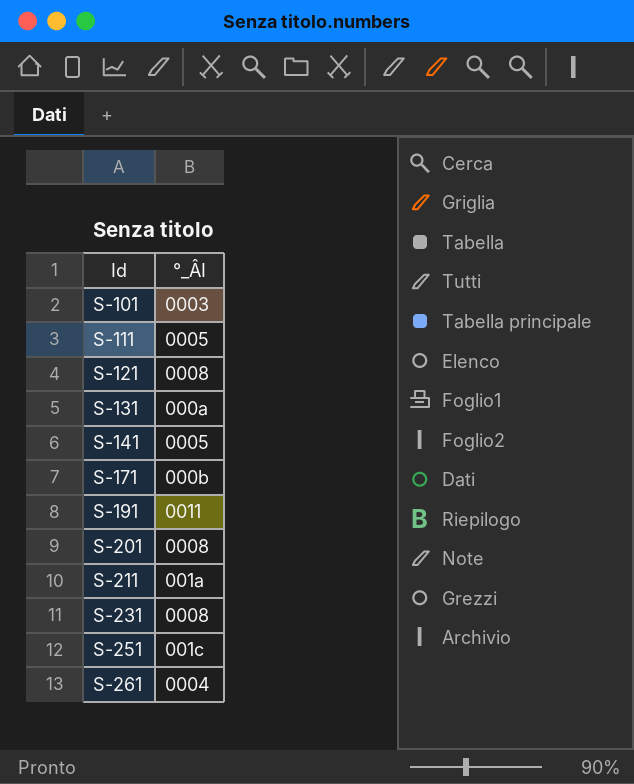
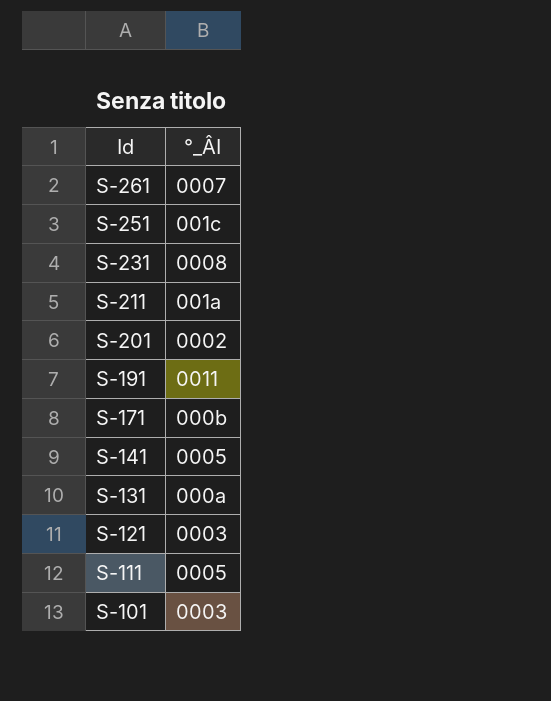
row order: Id ascending -> Id descending
S-261 | °_ÂI: 0004 -> 0007
S-201 | °_ÂI: 0008 -> 0002
S-121 | °_ÂI: 0008 -> 0003

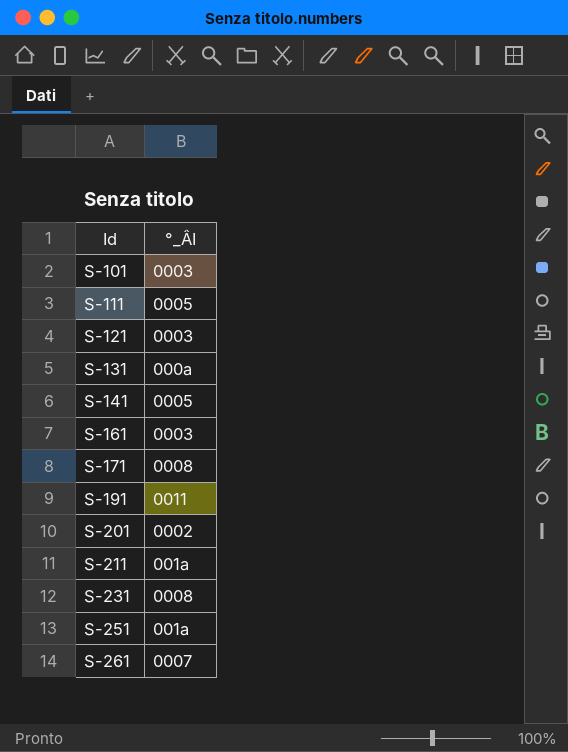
row order: Id descending -> Id ascending
row S-161: none -> 0003
S-171 | °_ÂI: 000b -> 0008
S-251 | °_ÂI: 001c -> 001a

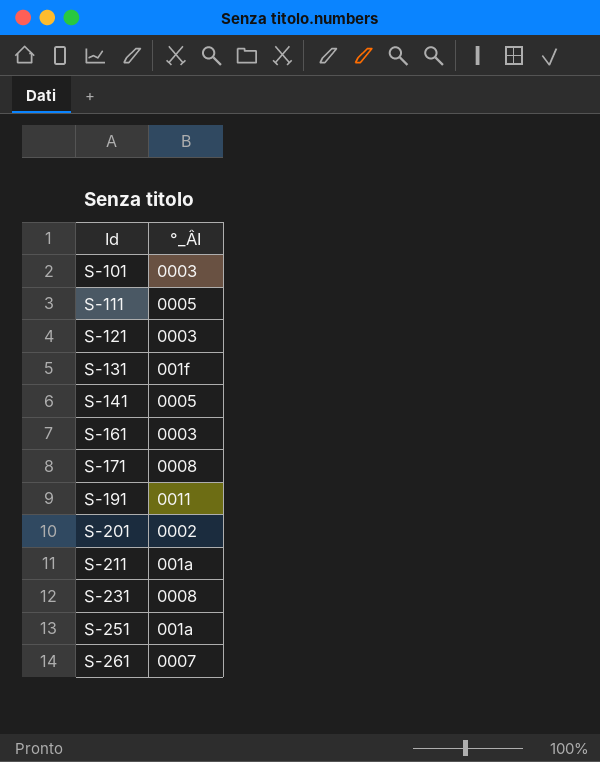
S-131 | °_ÂI: 000a -> 001f

